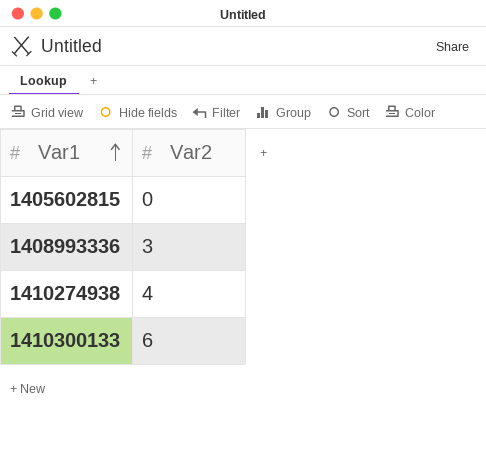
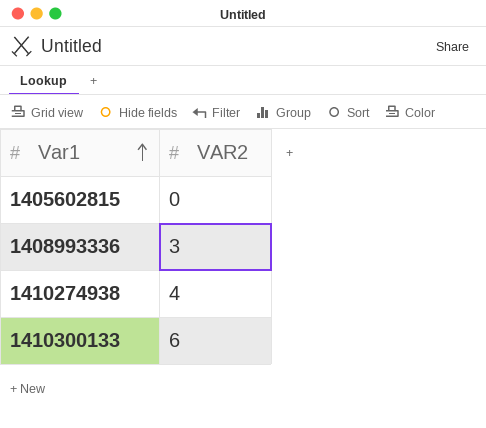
column name: Var2 -> VAR2

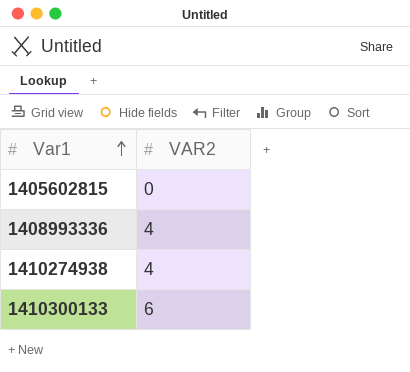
1408993336 | VAR2: 3 -> 4

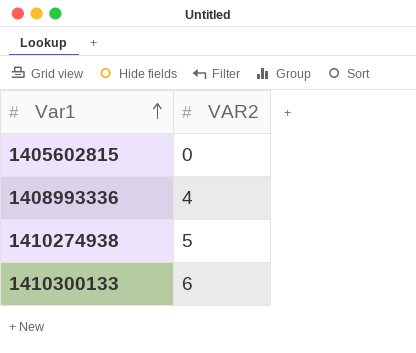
1410274938 | VAR2: 4 -> 5

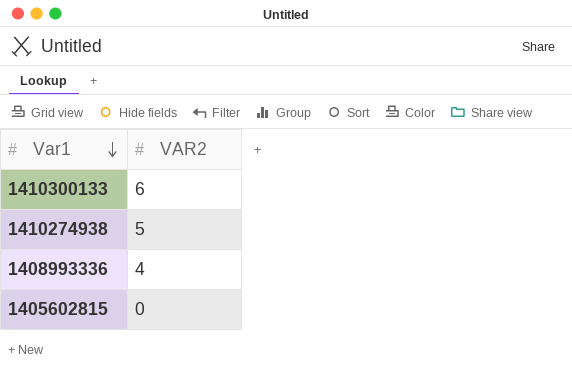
row order: Var1 ascending -> Var1 descending

